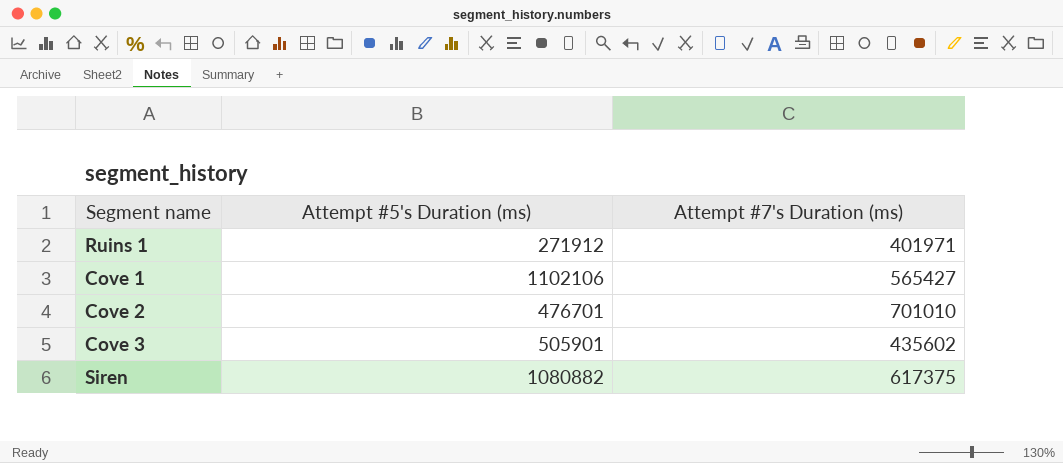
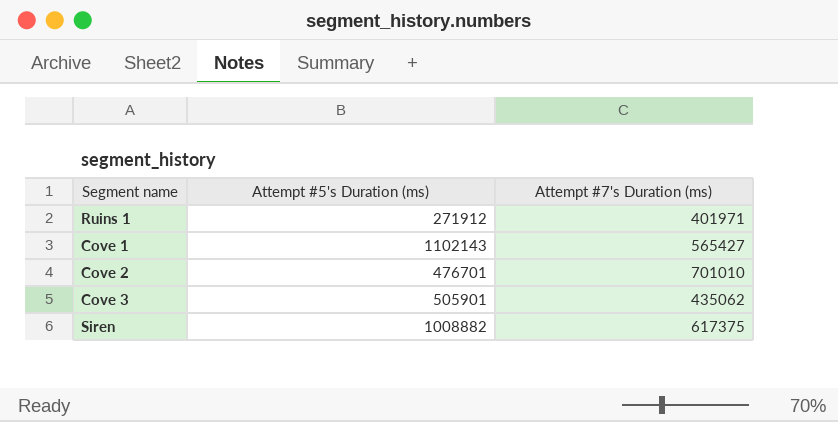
Cove 1 | Attempt #5's Duration (ms): 1102106 -> 1102143
Cove 3 | Attempt #7's Duration (ms): 435602 -> 435062
Siren | Attempt #5's Duration (ms): 1080882 -> 1008882

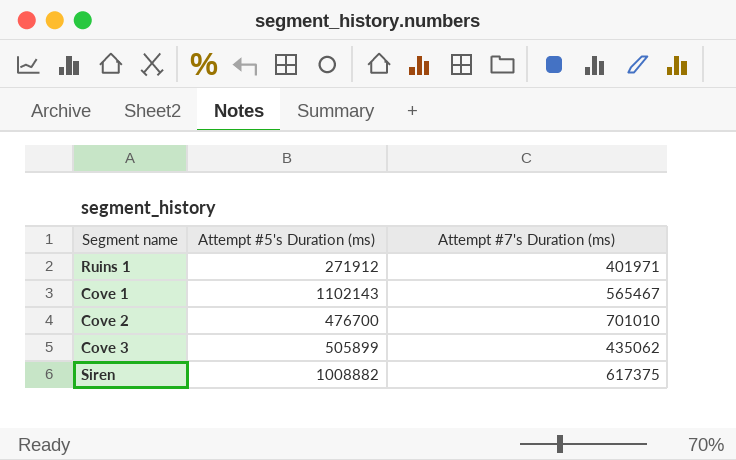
Cove 1 | Attempt #7's Duration (ms): 565427 -> 565467
Cove 2 | Attempt #5's Duration (ms): 476701 -> 476700
Cove 3 | Attempt #5's Duration (ms): 505901 -> 505899

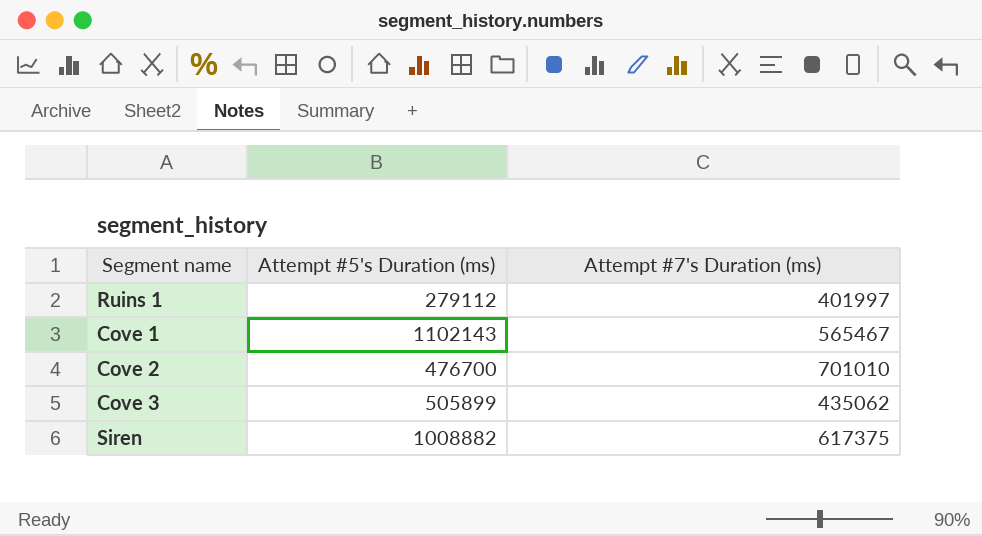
Ruins 1 | Attempt #5's Duration (ms): 271912 -> 279112
Ruins 1 | Attempt #7's Duration (ms): 401971 -> 401997

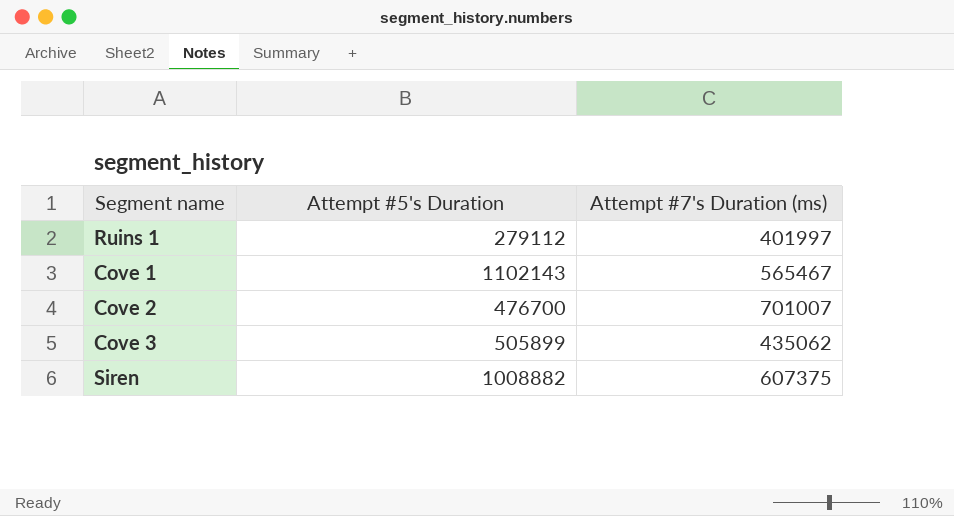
column name: Attempt #5's Duration (ms) -> Attempt #5's Duration
Cove 2 | Attempt #7's Duration (ms): 701010 -> 701007
Siren | Attempt #7's Duration (ms): 617375 -> 607375

